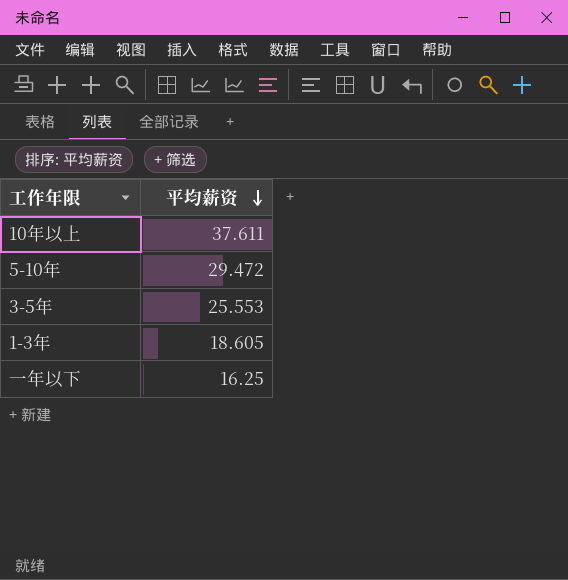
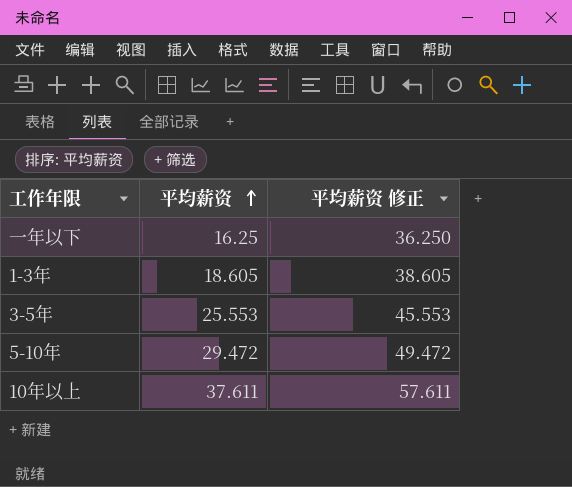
row order: 平均薪资 descending -> 平均薪资 ascending
column 平均薪资 修正 | formula: none -> [平均薪资] + 20

